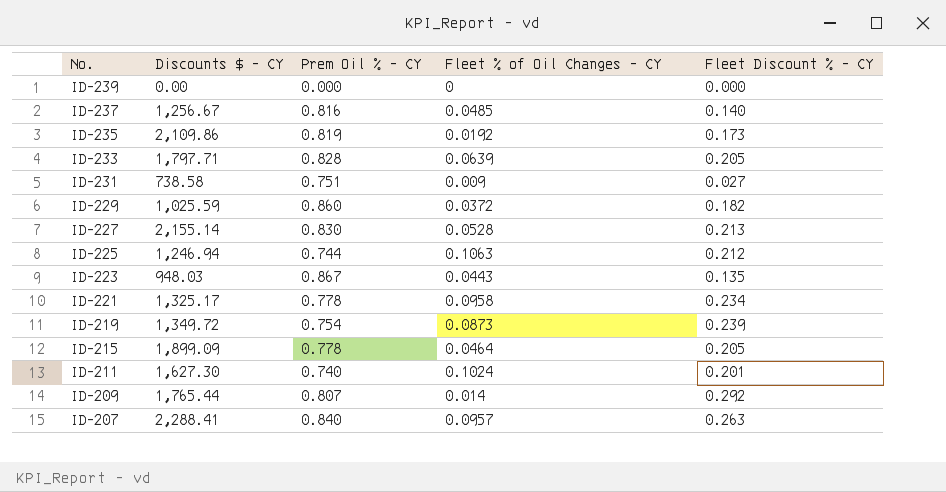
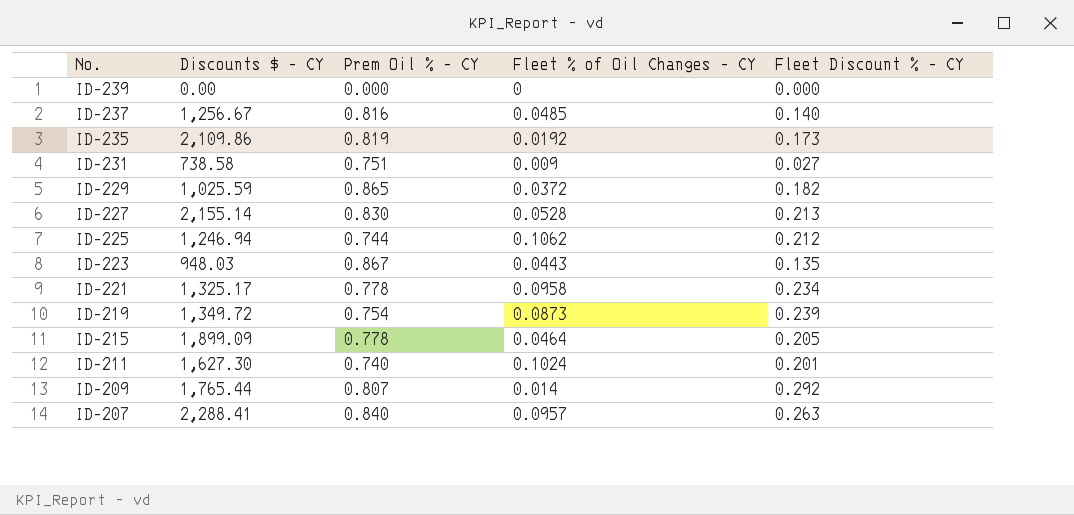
row ID-233: 1,797.71 | 0.828 | 0.0639 | 0.205 -> none
ID-229 | Prem Oil % - CY: 0.860 -> 0.865
ID-225 | Fleet % of Oil Changes - CY: 0.1063 -> 0.1062

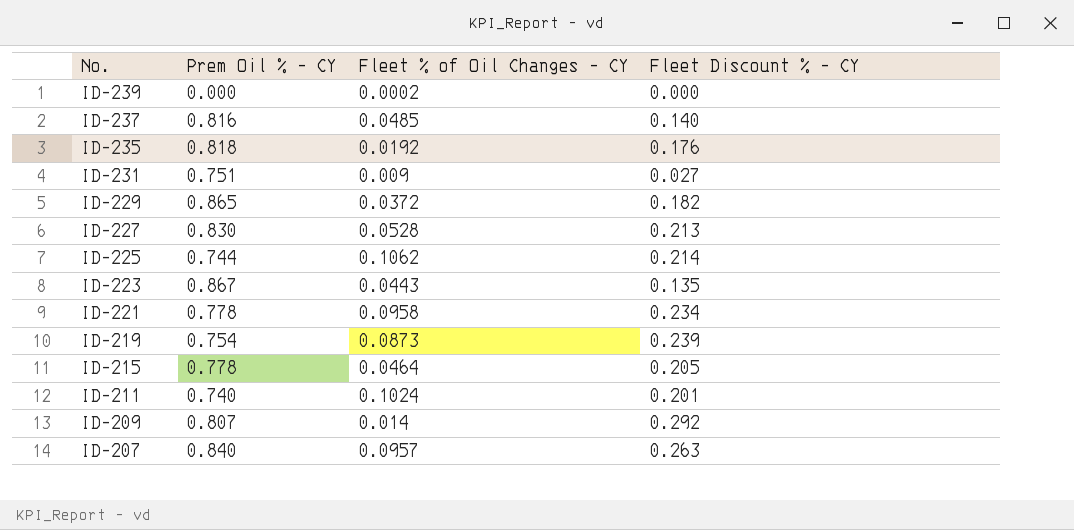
column Discounts $ - CY | position: 2 -> none
ID-239 | Fleet % of Oil Changes - CY: 0 -> 0.0002
ID-235 | Prem Oil % - CY: 0.819 -> 0.818
ID-235 | Fleet Discount % - CY: 0.173 -> 0.176
ID-225 | Fleet Discount % - CY: 0.212 -> 0.214

